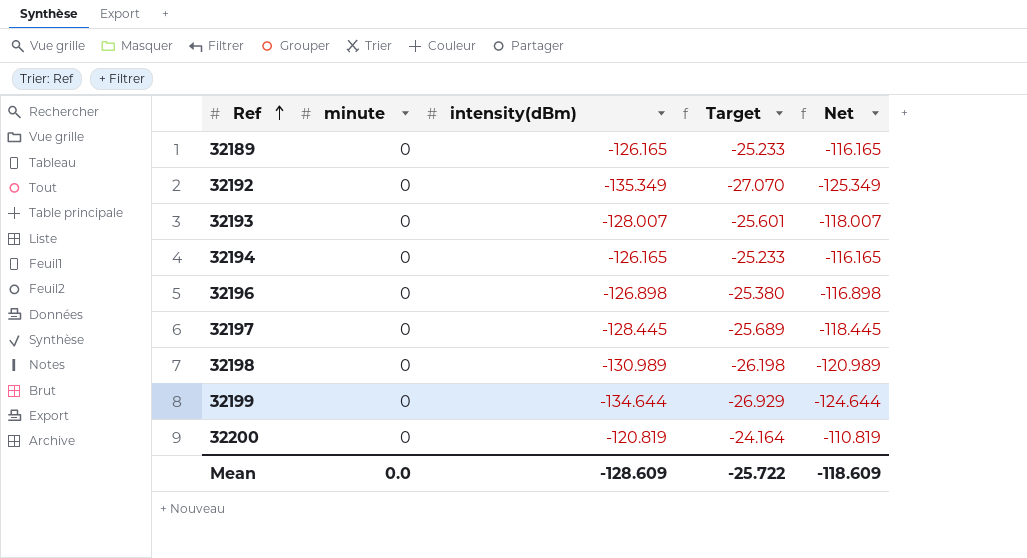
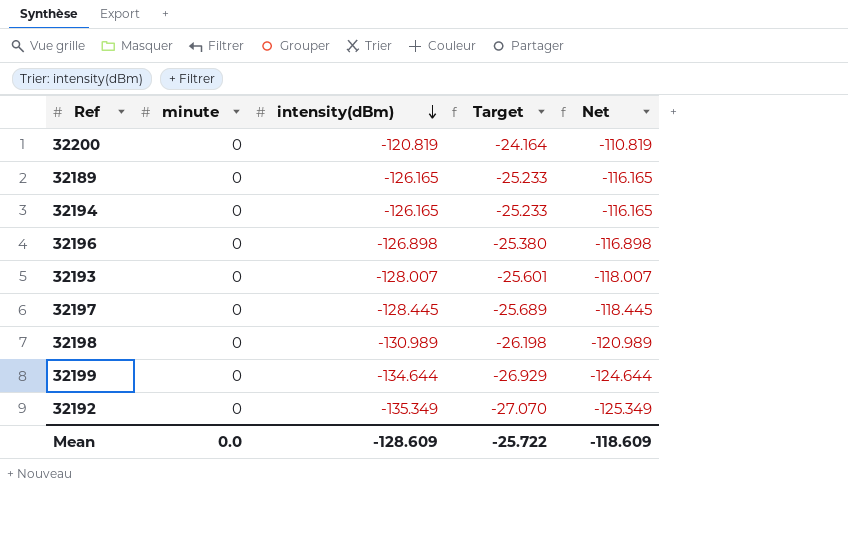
row order: Ref ascending -> intensity(dBm) descending

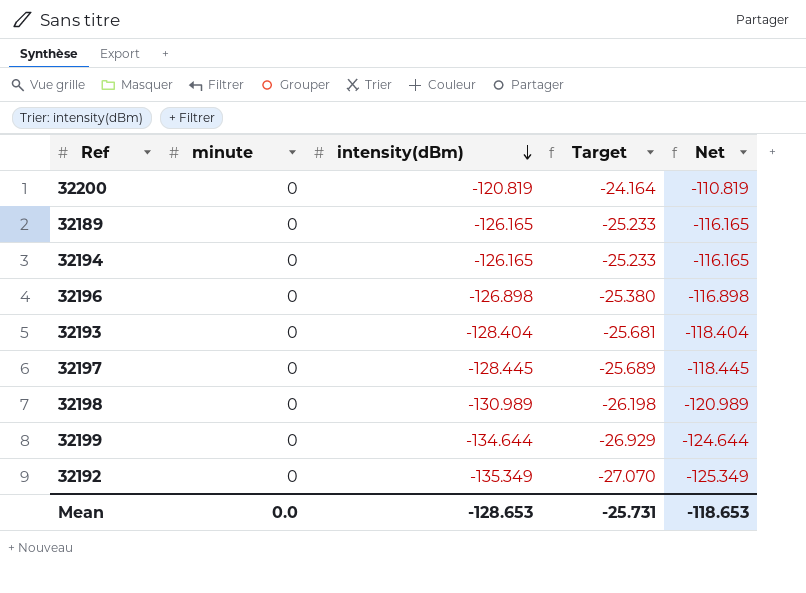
32193 | intensity(dBm): -128.007 -> -128.404
32193 | Target: -25.601 -> -25.681
32193 | Net: -118.007 -> -118.404
Mean | intensity(dBm): -128.609 -> -128.653
Mean | Target: -25.722 -> -25.731
Mean | Net: -118.609 -> -118.653

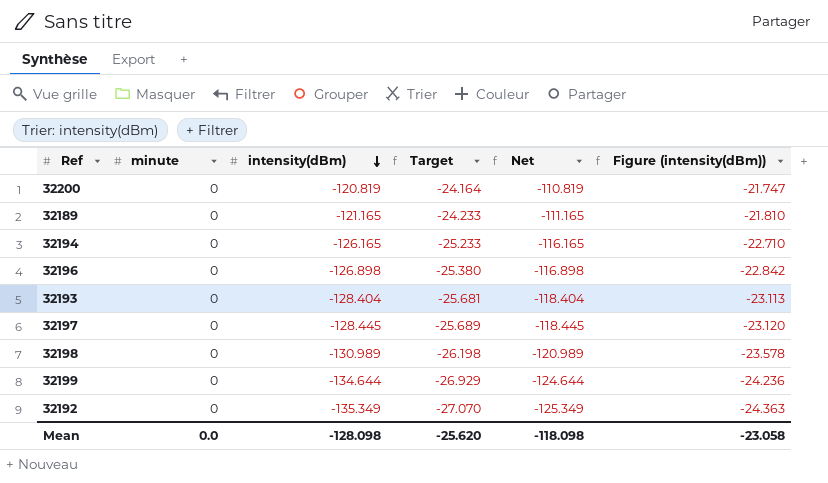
column Figure (intensity(dBm)) | formula: none -> [intensity(dBm)] * 0.18
32189 | intensity(dBm): -126.165 -> -121.165
32189 | Target: -25.233 -> -24.233
32189 | Net: -116.165 -> -111.165
Mean | intensity(dBm): -128.653 -> -128.098
Mean | Target: -25.731 -> -25.620
Mean | Net: -118.653 -> -118.098

